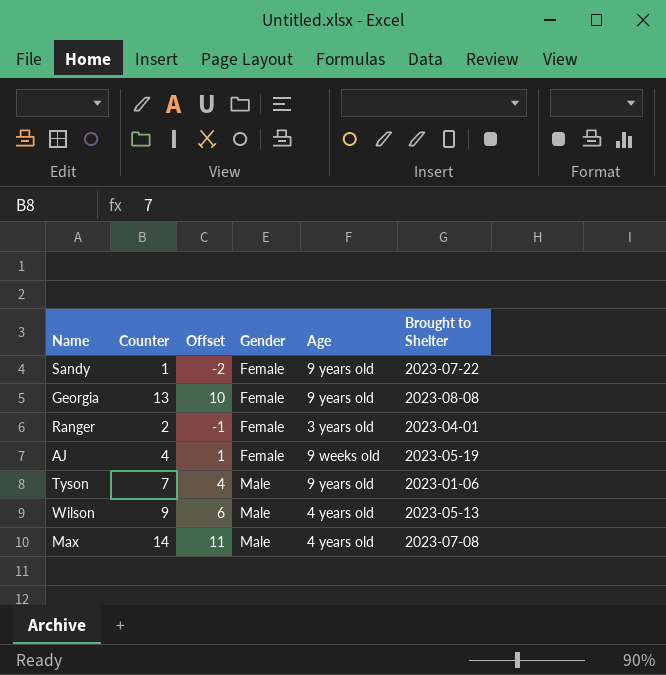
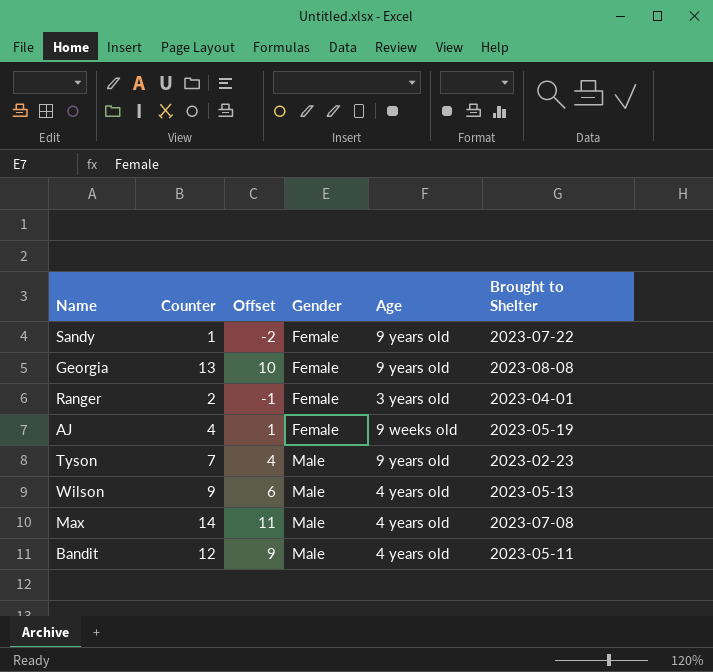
Tyson | Brought to Shelter: 2023-01-06 -> 2023-02-23
row Bandit: none -> 12 | 9 | Male | 4 years old | 2023-05-11

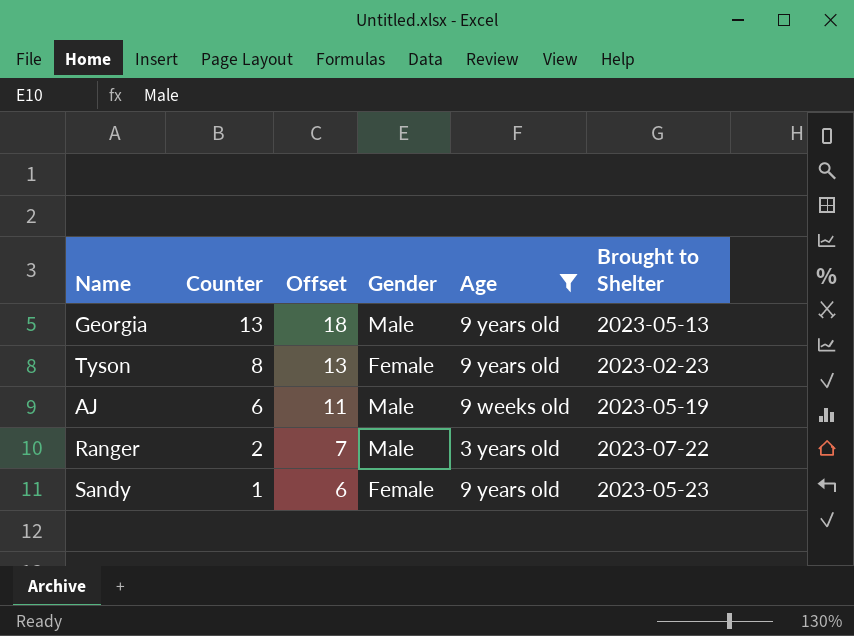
filter: none -> Age != 4 years old
row order: Gender ascending -> Counter descending
column Offset | formula: [Counter] - 3 -> [Counter] + 5
Georgia | Gender: Female -> Male
Georgia | Brought to Shelter: 2023-08-08 -> 2023-05-13
Tyson | Counter: 7 -> 8
Tyson | Gender: Male -> Female
AJ | Counter: 4 -> 6
AJ | Gender: Female -> Male
Ranger | Gender: Female -> Male
Ranger | Brought to Shelter: 2023-04-01 -> 2023-07-22
Sandy | Brought to Shelter: 2023-07-22 -> 2023-05-23

